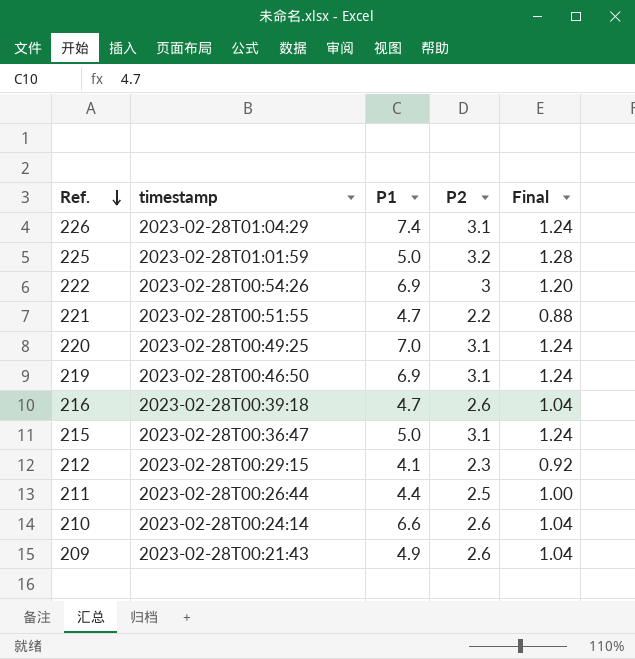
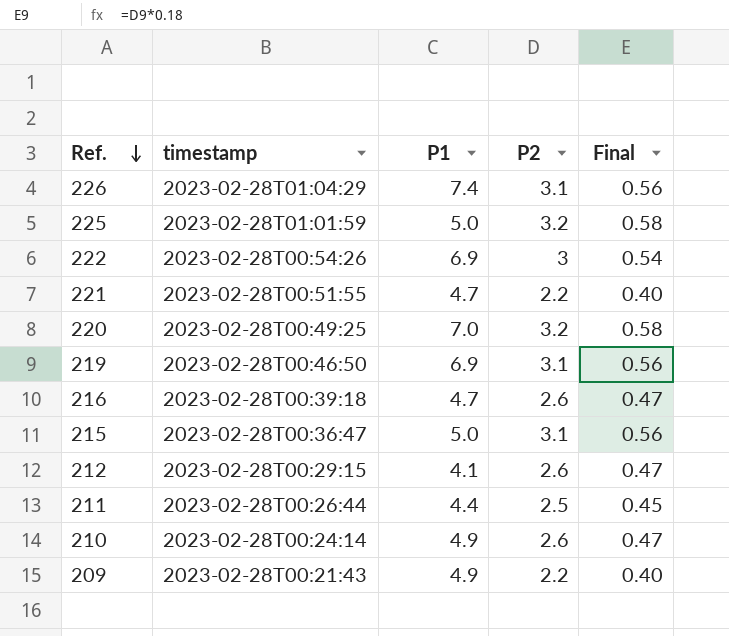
column Final | formula: [P2] * 0.4 -> [P2] * 0.18
220 | P2: 3.1 -> 3.2
212 | P2: 2.3 -> 2.6
210 | P1: 6.6 -> 4.9
209 | P2: 2.6 -> 2.2

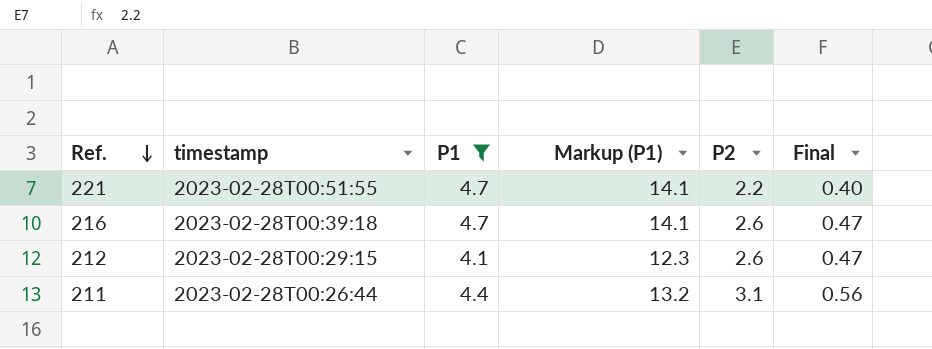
filter: none -> P1 <= 4.7
column Markup (P1) | formula: none -> [P1] * 3
211 | P2: 2.5 -> 3.1
211 | Final: 0.45 -> 0.56

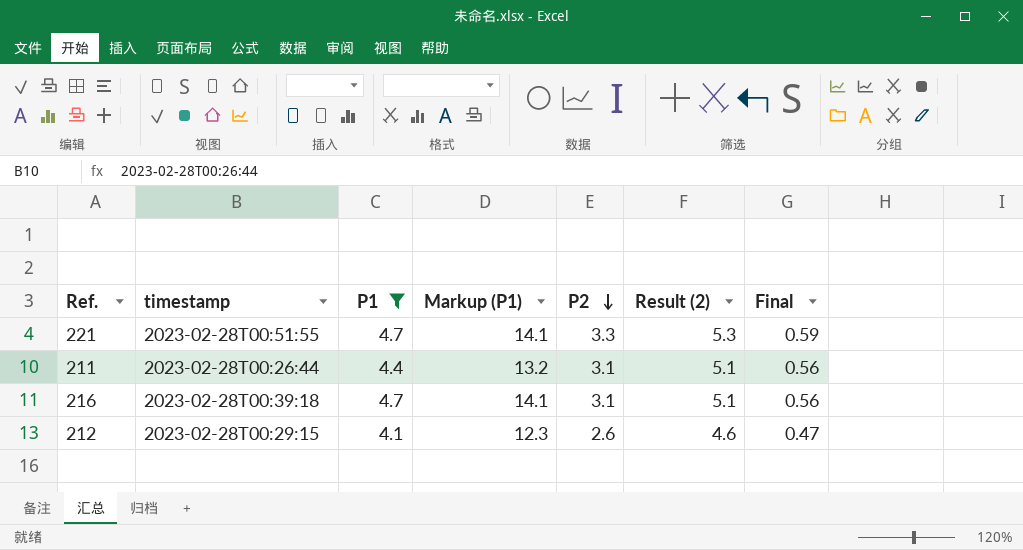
row order: Ref. descending -> P2 descending
column Result (2) | formula: none -> [P2] + 2
221 | P2: 2.2 -> 3.3
221 | Final: 0.40 -> 0.59
216 | P2: 2.6 -> 3.1
216 | Final: 0.47 -> 0.56

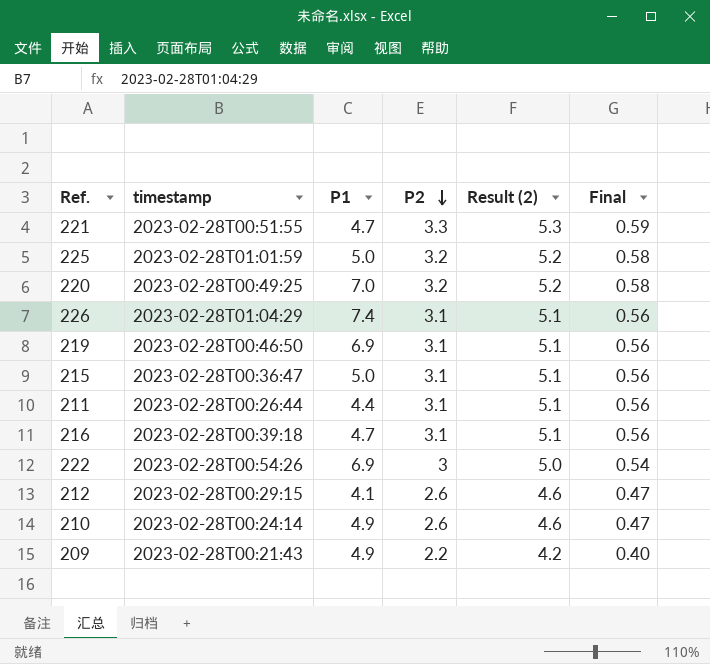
filter: P1 <= 4.7 -> none
column Markup (P1) | formula: [P1] * 3 -> none

